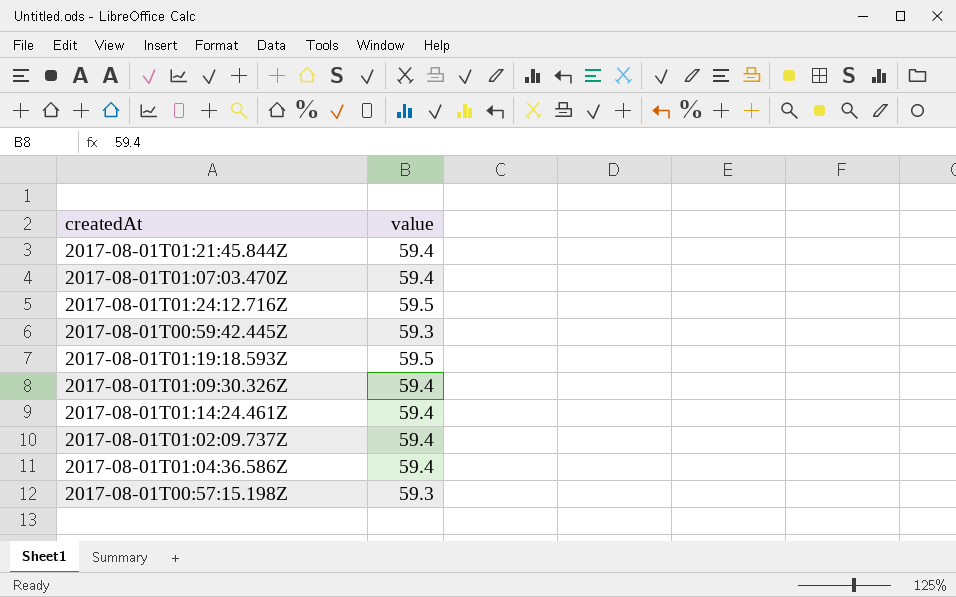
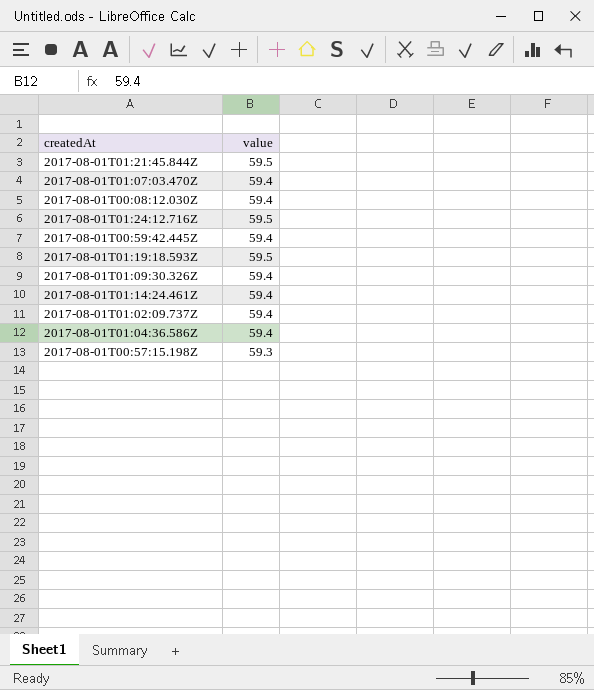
2017-08-01T01:21:45.844Z | value: 59.4 -> 59.5
row 2017-08-01T00:08:12.030Z: none -> 59.4
2017-08-01T00:59:42.445Z | value: 59.3 -> 59.4

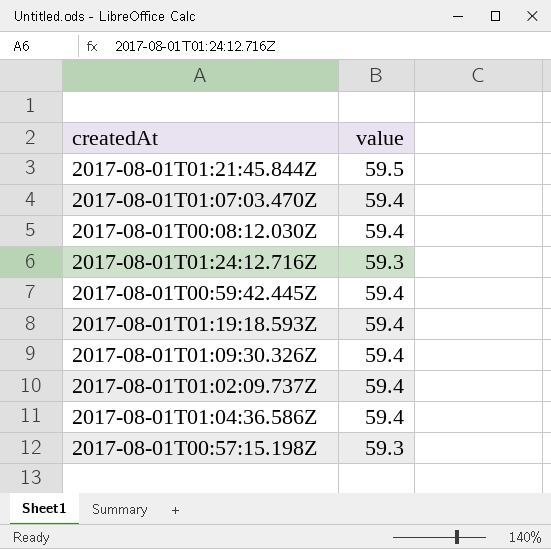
row 2017-08-01T01:14:24.461Z: 59.4 -> none
2017-08-01T01:24:12.716Z | value: 59.5 -> 59.3
2017-08-01T01:19:18.593Z | value: 59.5 -> 59.4

